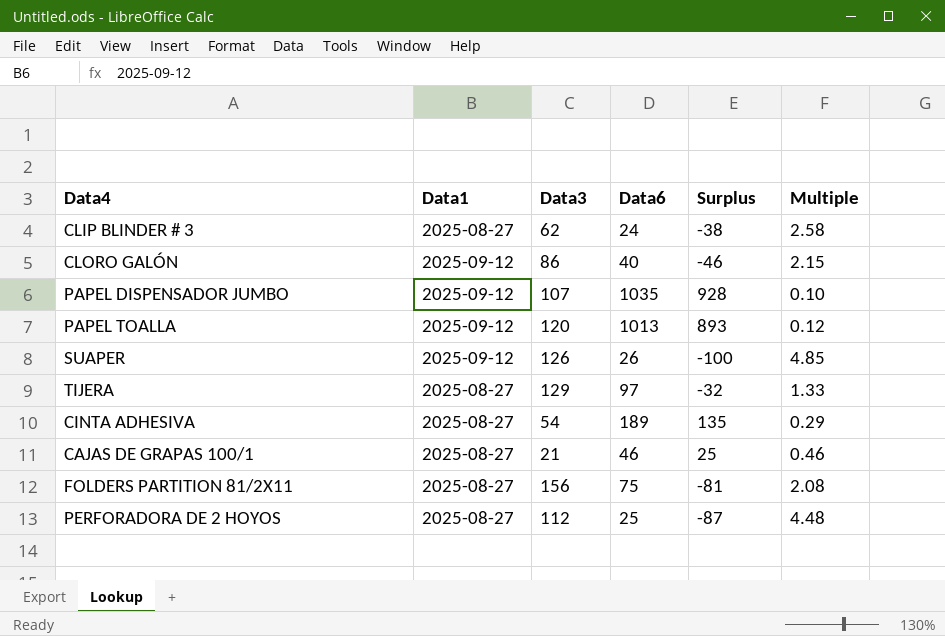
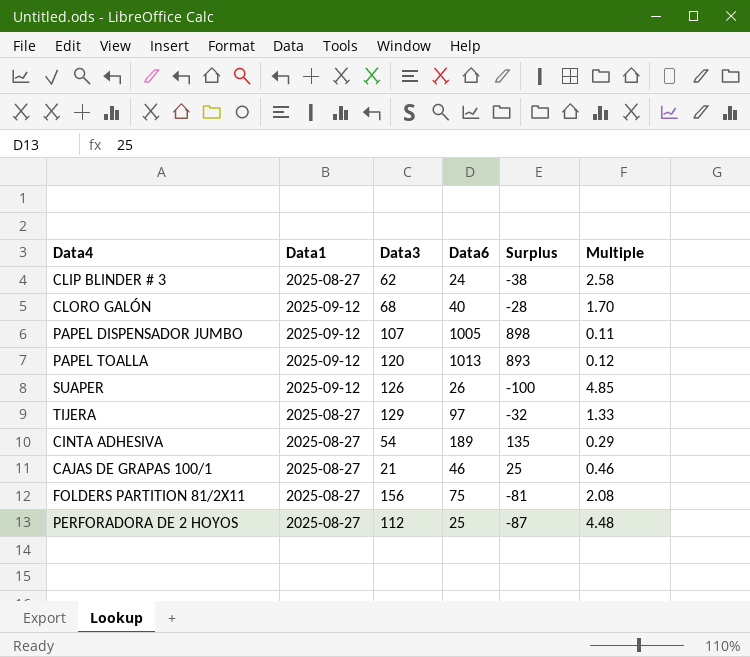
CLORO GALÓN | Data3: 86 -> 68
CLORO GALÓN | Surplus: -46 -> -28
CLORO GALÓN | Multiple: 2.15 -> 1.70
PAPEL DISPENSADOR JUMBO | Data6: 1035 -> 1005
PAPEL DISPENSADOR JUMBO | Surplus: 928 -> 898
PAPEL DISPENSADOR JUMBO | Multiple: 0.10 -> 0.11

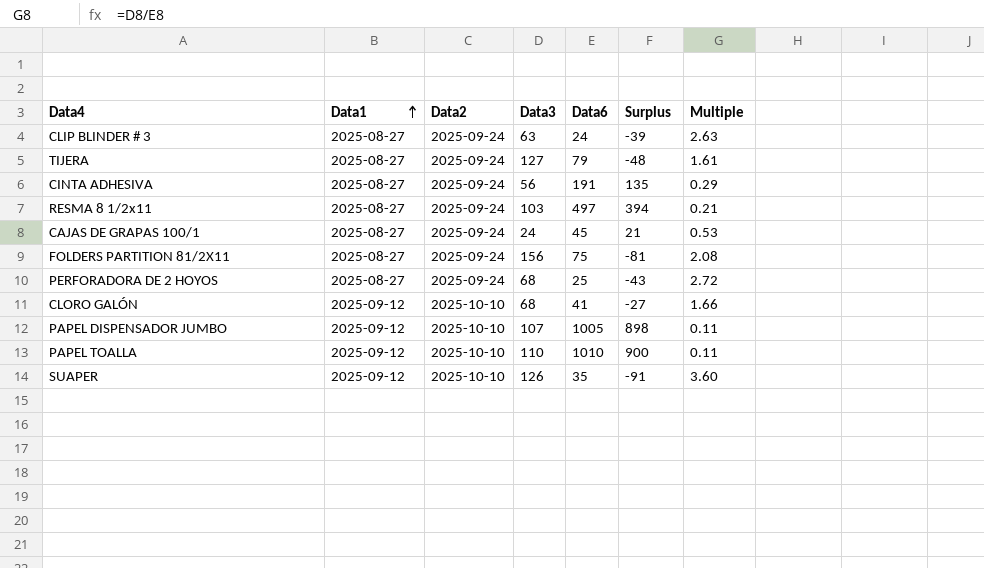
row order: none -> Data1 ascending
column Data2 | position: none -> 3
CLIP BLINDER # 3 | Data3: 62 -> 63
CLIP BLINDER # 3 | Surplus: -38 -> -39
CLIP BLINDER # 3 | Multiple: 2.58 -> 2.63
TIJERA | Data3: 129 -> 127
TIJERA | Data6: 97 -> 79
TIJERA | Surplus: -32 -> -48
TIJERA | Multiple: 1.33 -> 1.61
CINTA ADHESIVA | Data3: 54 -> 56
CINTA ADHESIVA | Data6: 189 -> 191
row RESMA 8 1/2x11: none -> 2025-08-27 | 2025-09-24 | 103 | 497 | 394 | 0.21
CAJAS DE GRAPAS 100/1 | Data3: 21 -> 24
CAJAS DE GRAPAS 100/1 | Data6: 46 -> 45
CAJAS DE GRAPAS 100/1 | Surplus: 25 -> 21
CAJAS DE GRAPAS 100/1 | Multiple: 0.46 -> 0.53
PERFORADORA DE 2 HOYOS | Data3: 112 -> 68
PERFORADORA DE 2 HOYOS | Surplus: -87 -> -43
PERFORADORA DE 2 HOYOS | Multiple: 4.48 -> 2.72
CLORO GALÓN | Data6: 40 -> 41
CLORO GALÓN | Surplus: -28 -> -27
CLORO GALÓN | Multiple: 1.70 -> 1.66
PAPEL TOALLA | Data3: 120 -> 110
PAPEL TOALLA | Data6: 1013 -> 1010
PAPEL TOALLA | Surplus: 893 -> 900
PAPEL TOALLA | Multiple: 0.12 -> 0.11
SUAPER | Data6: 26 -> 35
SUAPER | Surplus: -100 -> -91
SUAPER | Multiple: 4.85 -> 3.60

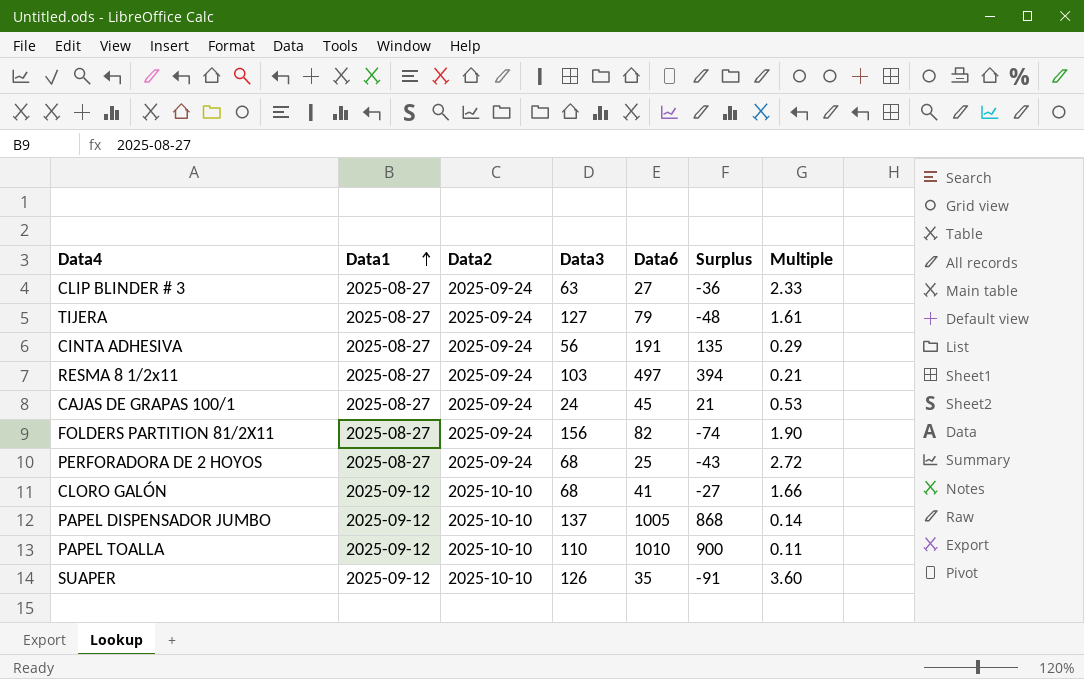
CLIP BLINDER # 3 | Data6: 24 -> 27
CLIP BLINDER # 3 | Surplus: -39 -> -36
CLIP BLINDER # 3 | Multiple: 2.63 -> 2.33
FOLDERS PARTITION 81/2X11 | Data6: 75 -> 82
FOLDERS PARTITION 81/2X11 | Surplus: -81 -> -74
FOLDERS PARTITION 81/2X11 | Multiple: 2.08 -> 1.90
PAPEL DISPENSADOR JUMBO | Data3: 107 -> 137
PAPEL DISPENSADOR JUMBO | Surplus: 898 -> 868
PAPEL DISPENSADOR JUMBO | Multiple: 0.11 -> 0.14

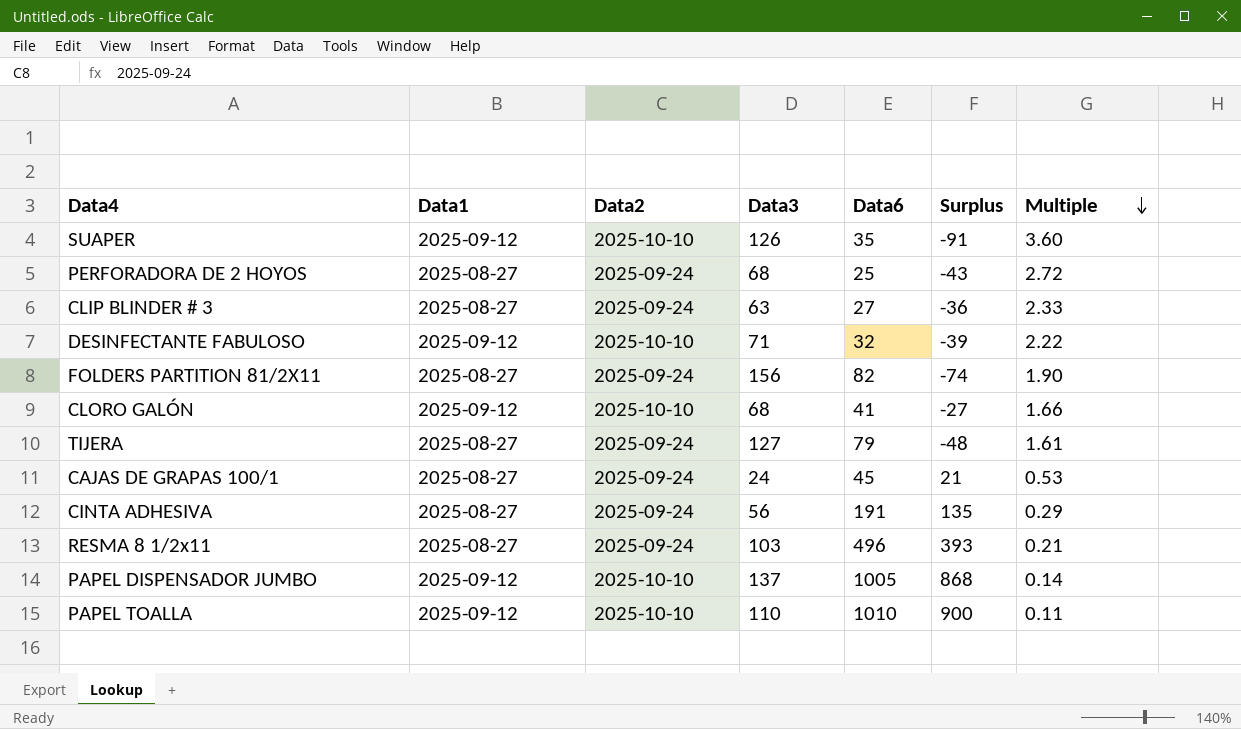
row order: Data1 ascending -> Multiple descending
row DESINFECTANTE FABULOSO: none -> 2025-09-12 | 2025-10-10 | 71 | 32 | -39 | 2.22
RESMA 8 1/2x11 | Data6: 497 -> 496
RESMA 8 1/2x11 | Surplus: 394 -> 393

